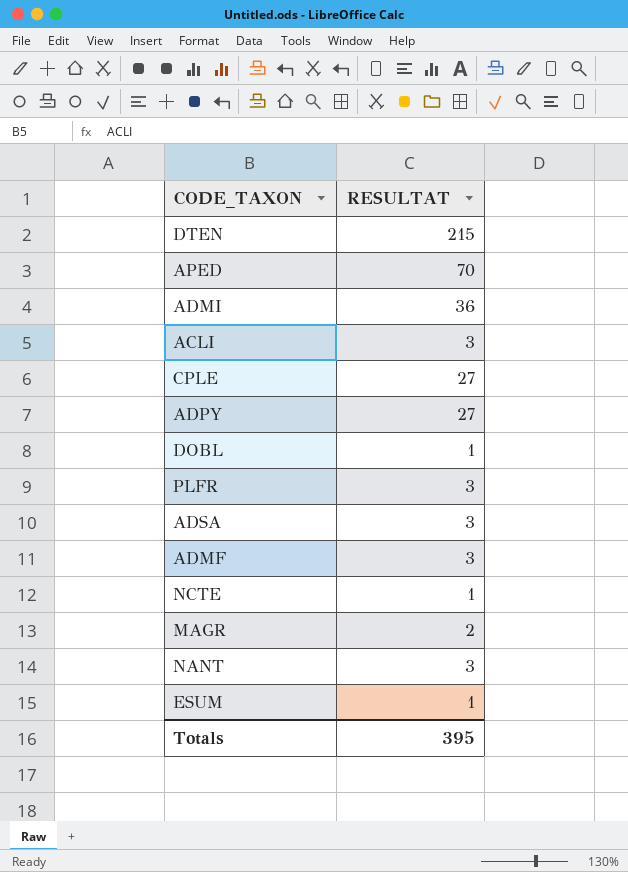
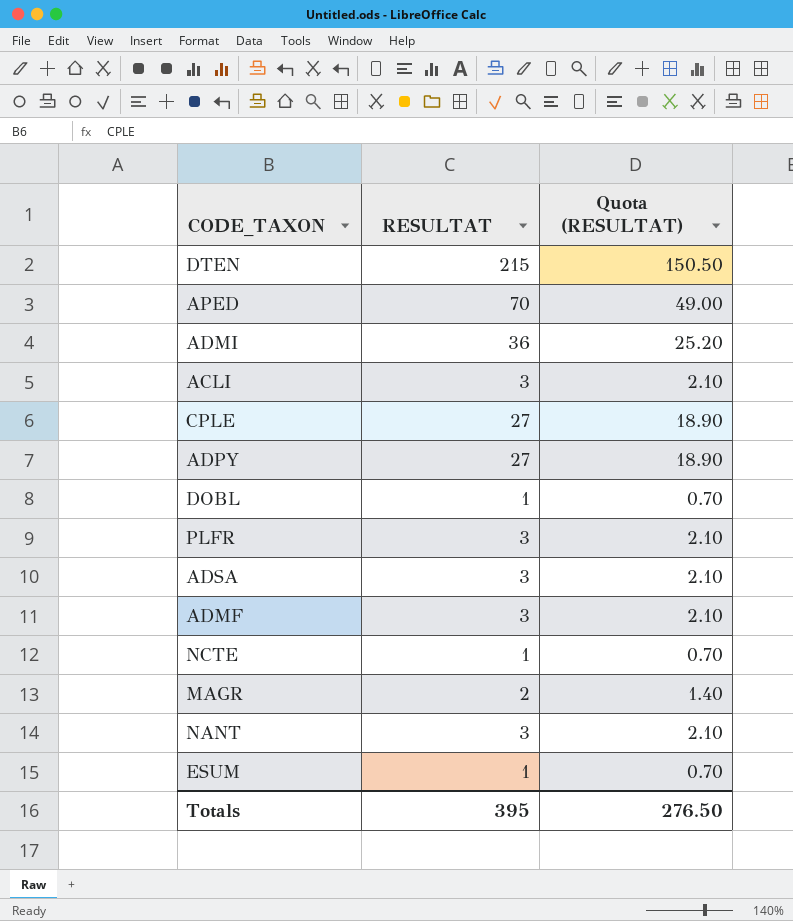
column Quota (RESULTAT) | formula: none -> [RESULTAT] * 0.7

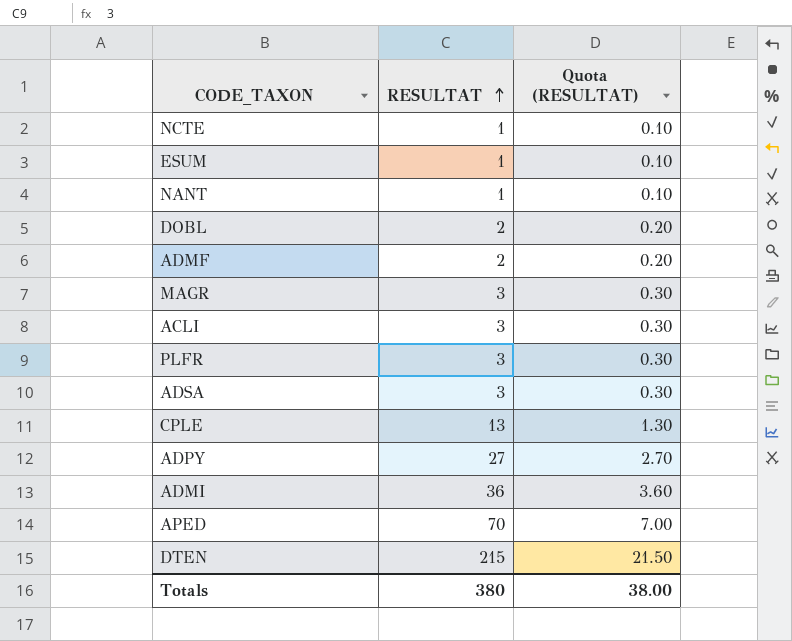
row order: none -> RESULTAT ascending
column Quota (RESULTAT) | formula: [RESULTAT] * 0.7 -> [RESULTAT] * 0.1
NANT | RESULTAT: 3 -> 1
DOBL | RESULTAT: 1 -> 2
ADMF | RESULTAT: 3 -> 2
MAGR | RESULTAT: 2 -> 3
CPLE | RESULTAT: 27 -> 13
Totals | RESULTAT: 395 -> 380
Totals | Quota (RESULTAT): 276.50 -> 38.00

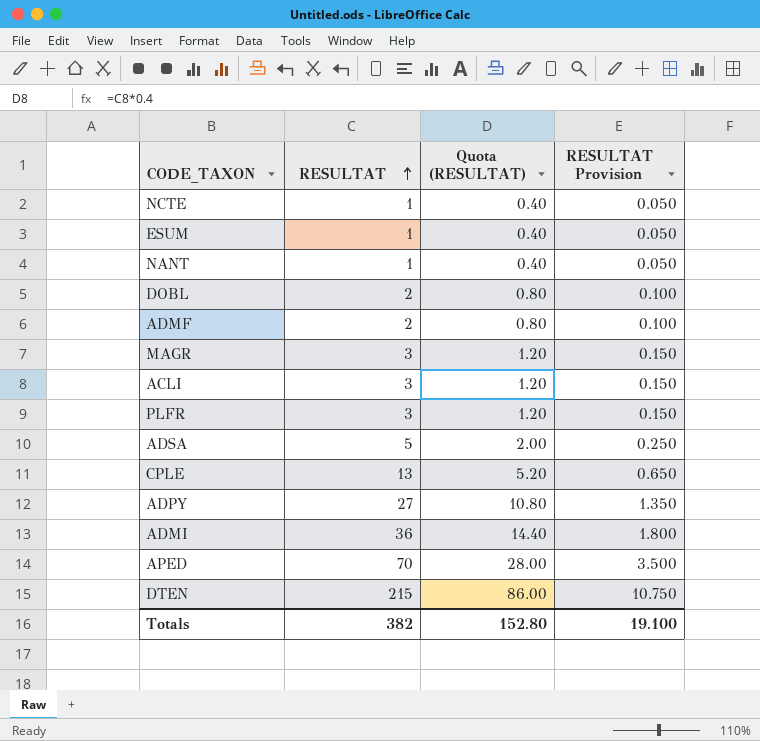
column Quota (RESULTAT) | formula: [RESULTAT] * 0.1 -> [RESULTAT] * 0.4
column RESULTAT Provision | formula: none -> [RESULTAT] * 0.05
ADSA | RESULTAT: 3 -> 5
Totals | RESULTAT: 380 -> 382
Totals | Quota (RESULTAT): 38.00 -> 152.80

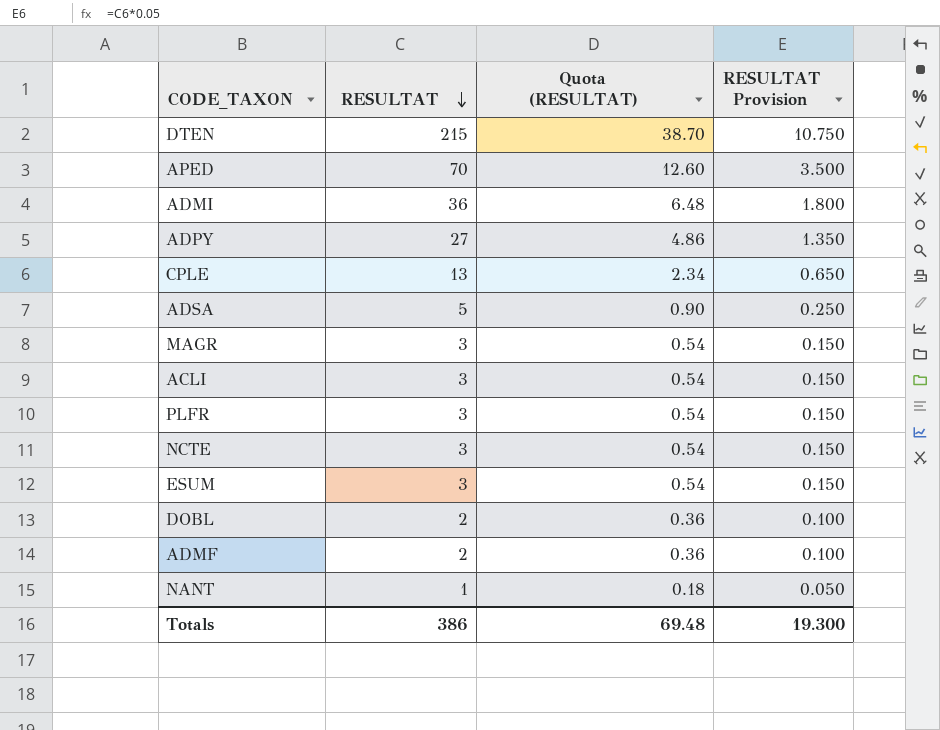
row order: RESULTAT ascending -> RESULTAT descending
column Quota (RESULTAT) | formula: [RESULTAT] * 0.4 -> [RESULTAT] * 0.18
NCTE | RESULTAT: 1 -> 3
NCTE | RESULTAT Provision: 0.050 -> 0.150
ESUM | RESULTAT: 1 -> 3
ESUM | RESULTAT Provision: 0.050 -> 0.150
Totals | RESULTAT: 382 -> 386
Totals | Quota (RESULTAT): 152.80 -> 69.48
Totals | RESULTAT Provision: 19.100 -> 19.300

